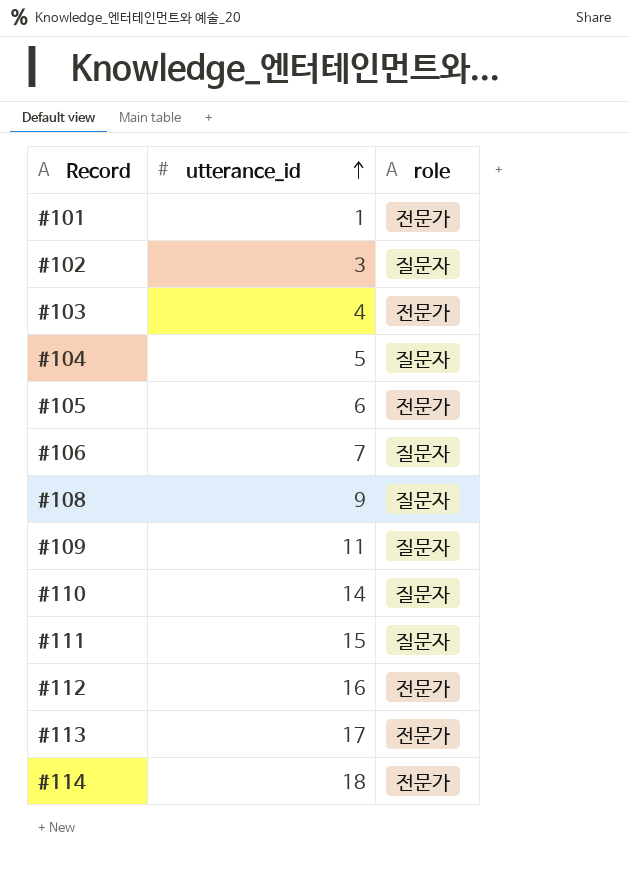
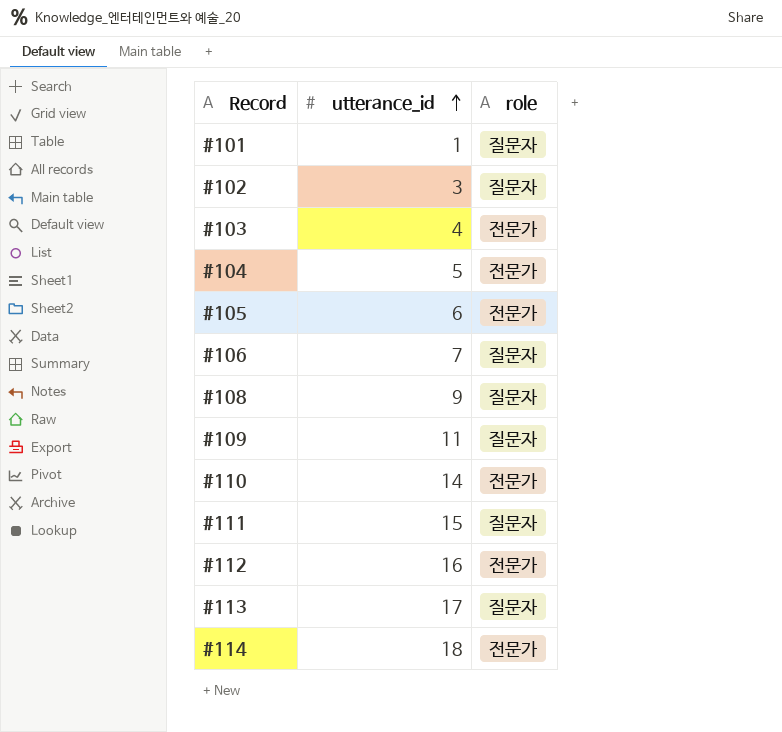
#101 | role: 전문가 -> 질문자
#104 | role: 질문자 -> 전문가
#110 | role: 질문자 -> 전문가
#113 | role: 전문가 -> 질문자

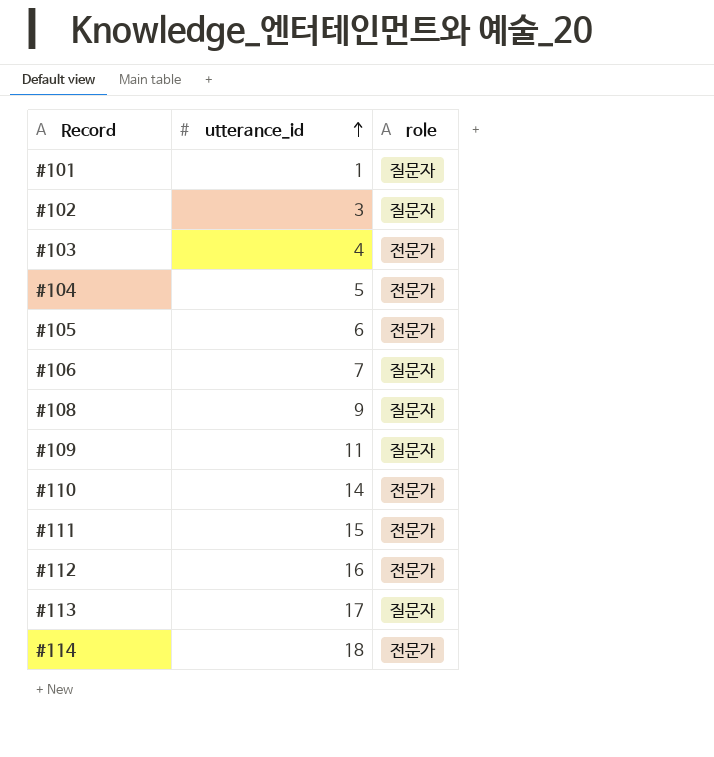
#111 | role: 질문자 -> 전문가

